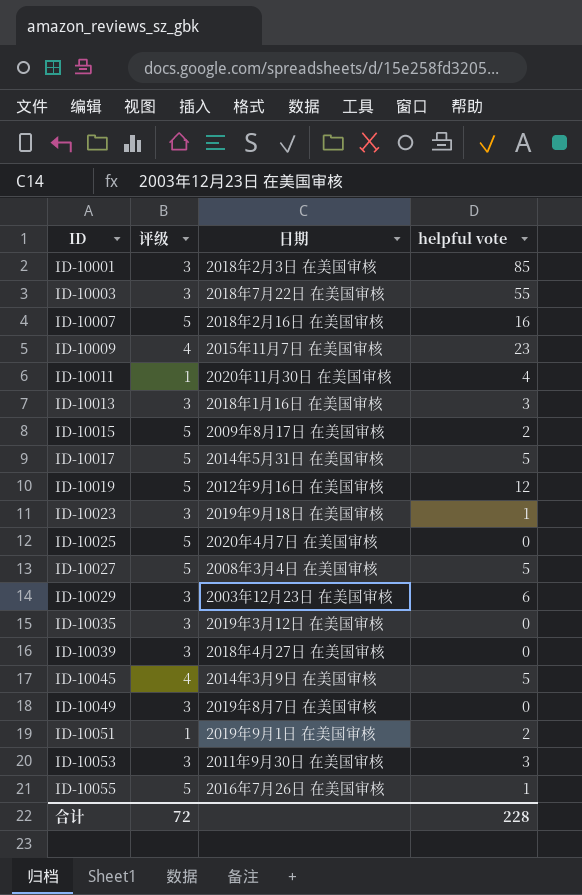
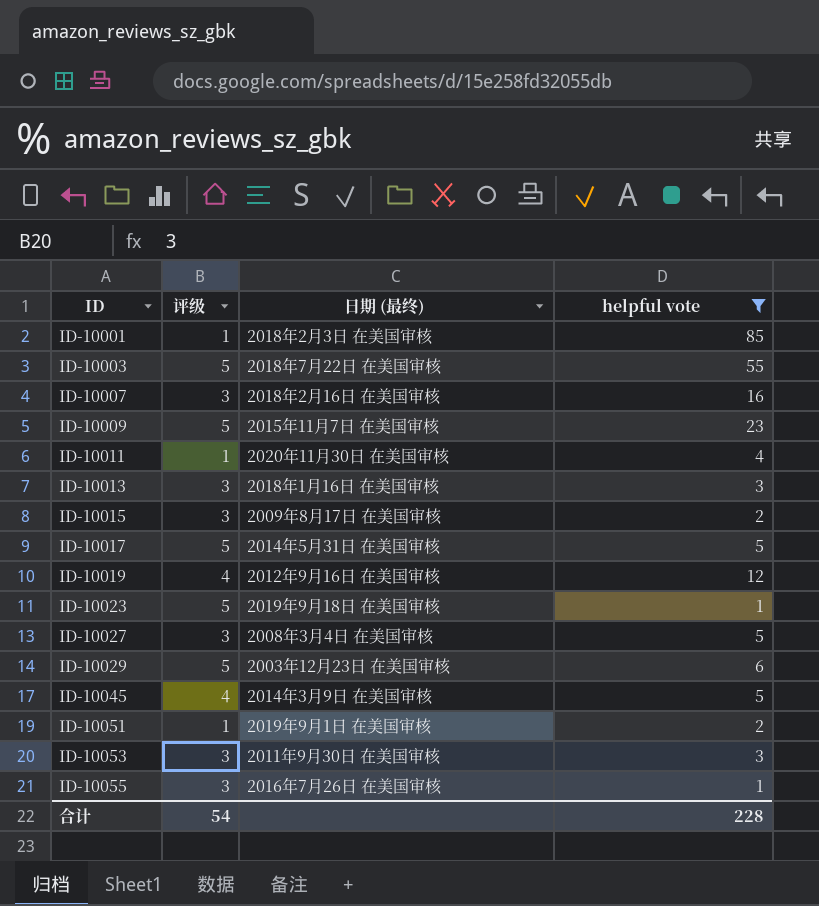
filter: none -> helpful vote != 0
column name: 日期 -> 日期 (最终)
ID-10001 | 评级: 3 -> 1
ID-10003 | 评级: 3 -> 5
ID-10007 | 评级: 5 -> 3
ID-10009 | 评级: 4 -> 5
ID-10015 | 评级: 5 -> 3
ID-10019 | 评级: 5 -> 4
ID-10023 | 评级: 3 -> 5
ID-10027 | 评级: 5 -> 3
ID-10029 | 评级: 3 -> 5
ID-10055 | 评级: 5 -> 3
合计 | 评级: 72 -> 54

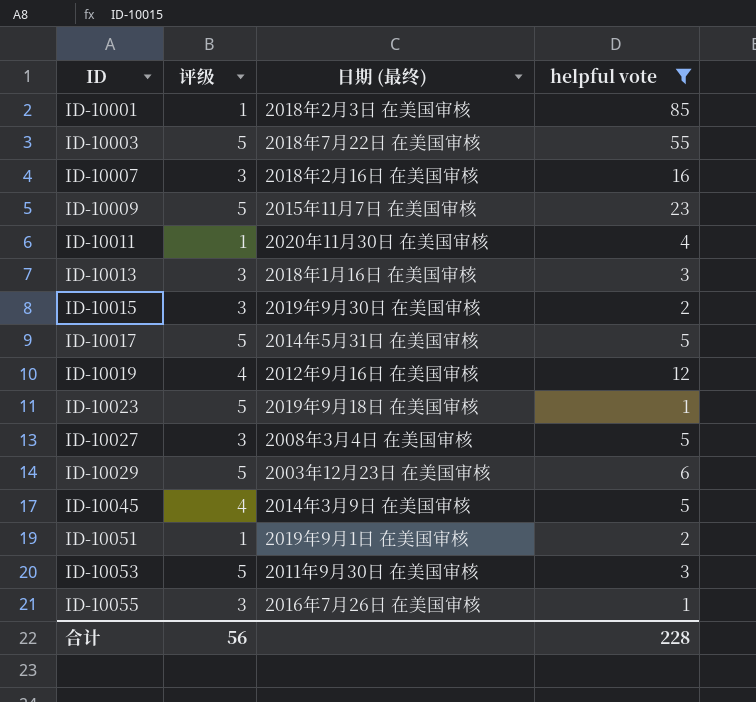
ID-10015 | 日期 (最终): 2009年8月17日 在美国审核 -> 2019年9月30日 在美国审核
ID-10053 | 评级: 3 -> 5
合计 | 评级: 54 -> 56

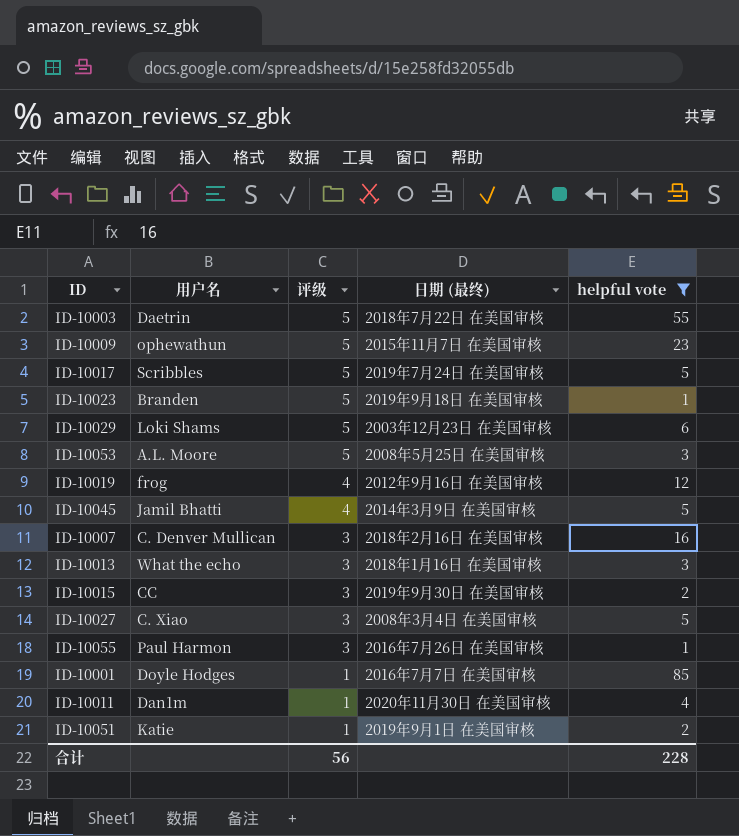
row order: ID ascending -> 评级 descending
column 用户名 | position: none -> 2
ID-10017 | 日期 (最终): 2014年5月31日 在美国审核 -> 2019年7月24日 在美国审核
ID-10053 | 日期 (最终): 2011年9月30日 在美国审核 -> 2008年5月25日 在美国审核
ID-10001 | 日期 (最终): 2018年2月3日 在美国审核 -> 2016年7月7日 在美国审核

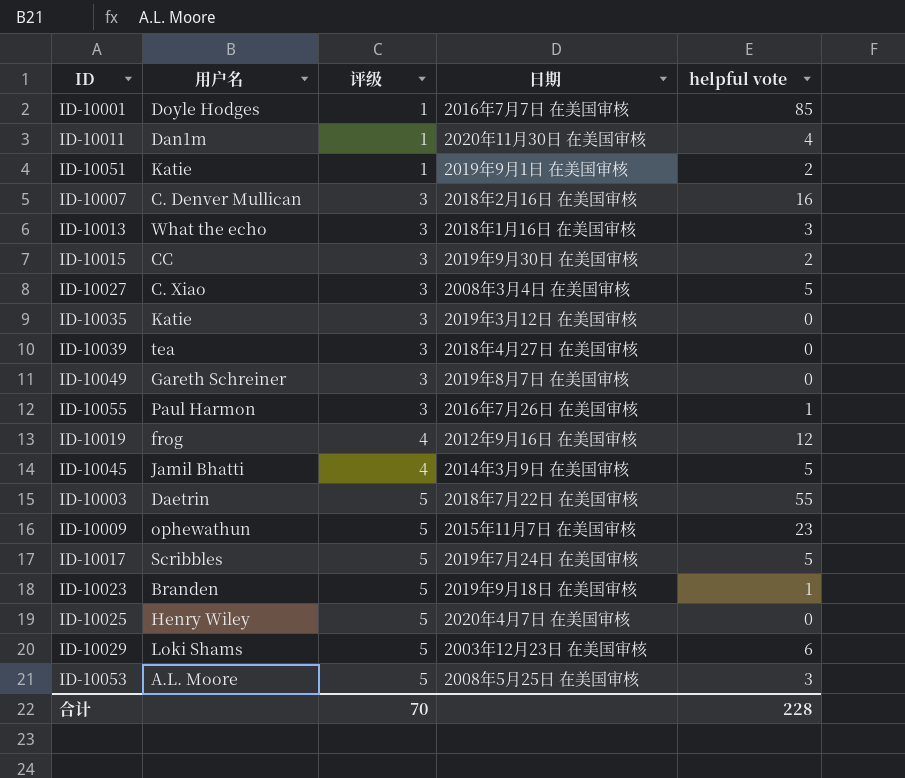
filter: helpful vote != 0 -> none
row order: 评级 descending -> 评级 ascending
column name: 日期 (最终) -> 日期
合计 | 评级: 56 -> 70

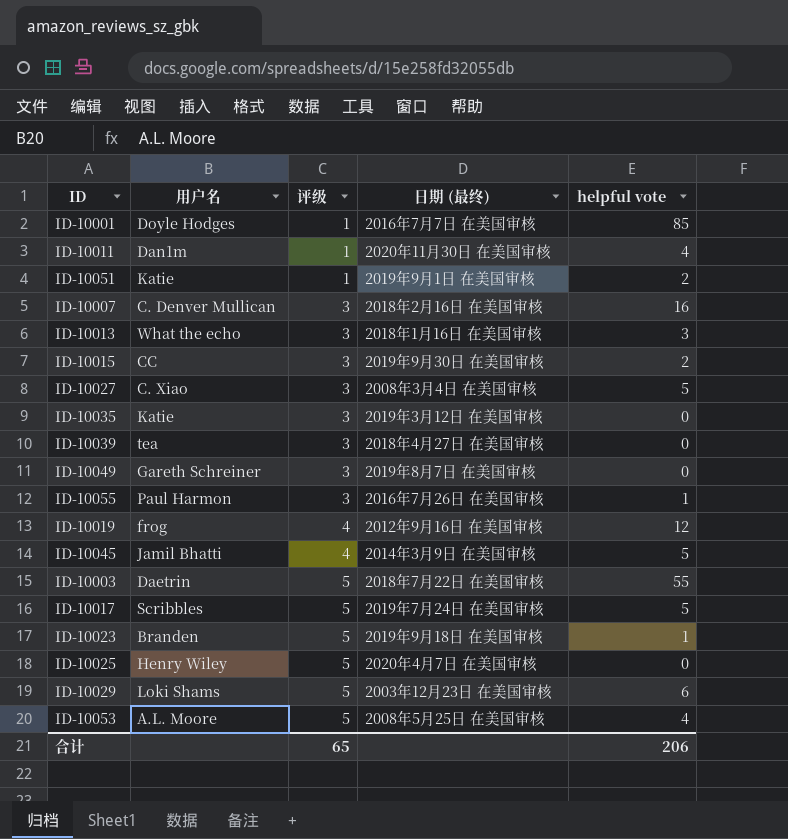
column name: 日期 -> 日期 (最终)
row ID-10009: ophewathun | 5 | 2015年11月7日 在美国审核 | 23 -> none
ID-10053 | helpful vote: 3 -> 4
合计 | 评级: 70 -> 65
合计 | helpful vote: 228 -> 206

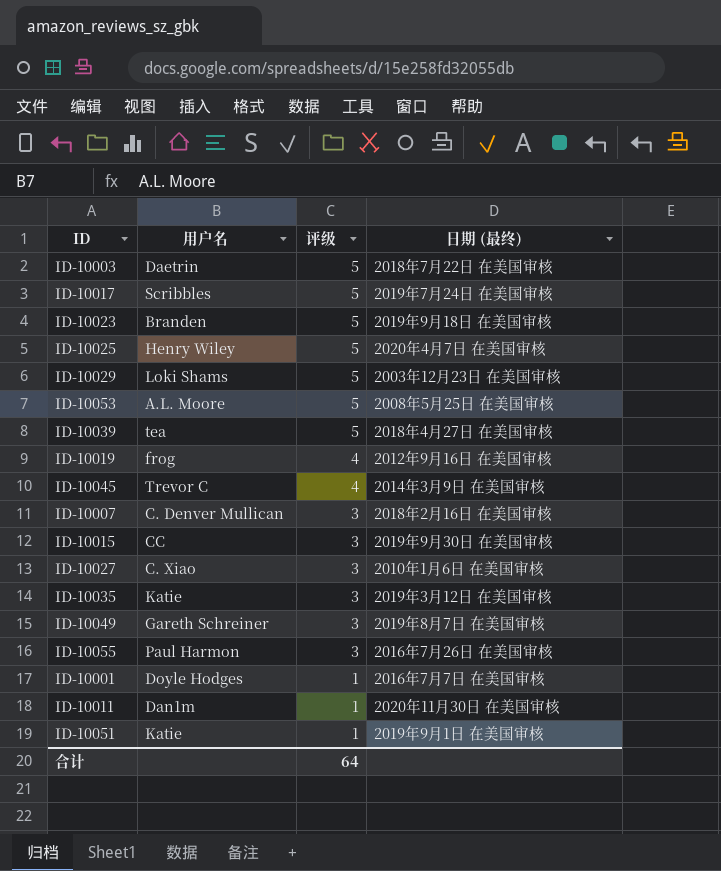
row order: 评级 ascending -> 评级 descending
column helpful vote | position: 5 -> none
row ID-10013: What the echo | 3 | 2018年1月16日 在美国审核 | 3 -> none
ID-10039 | 评级: 3 -> 5
ID-10045 | 用户名: Jamil Bhatti -> Trevor C
ID-10027 | 日期 (最终): 2008年3月4日 在美国审核 -> 2010年1月6日 在美国审核
合计 | 评级: 65 -> 64

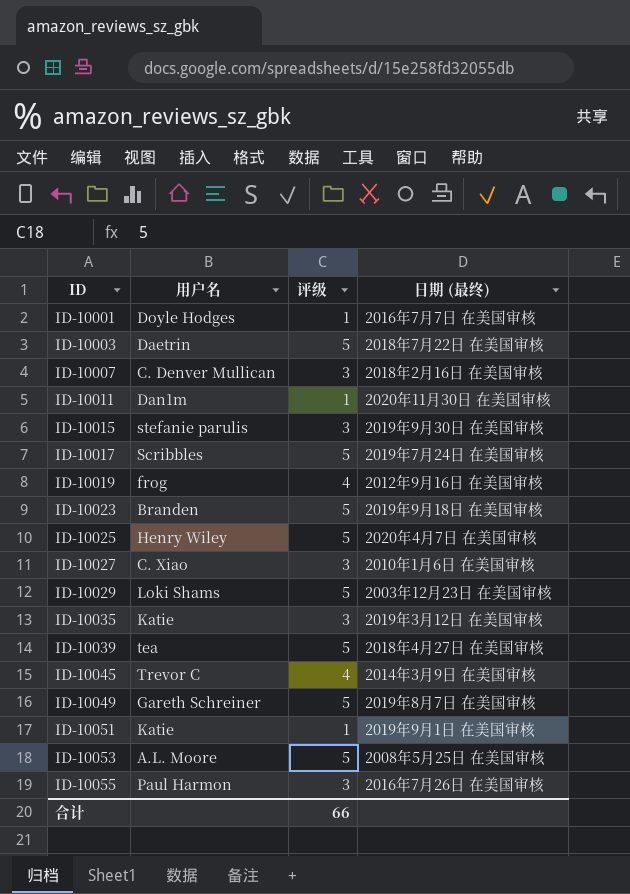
row order: 评级 descending -> ID ascending
ID-10015 | 用户名: CC -> stefanie parulis
ID-10049 | 评级: 3 -> 5
合计 | 评级: 64 -> 66

